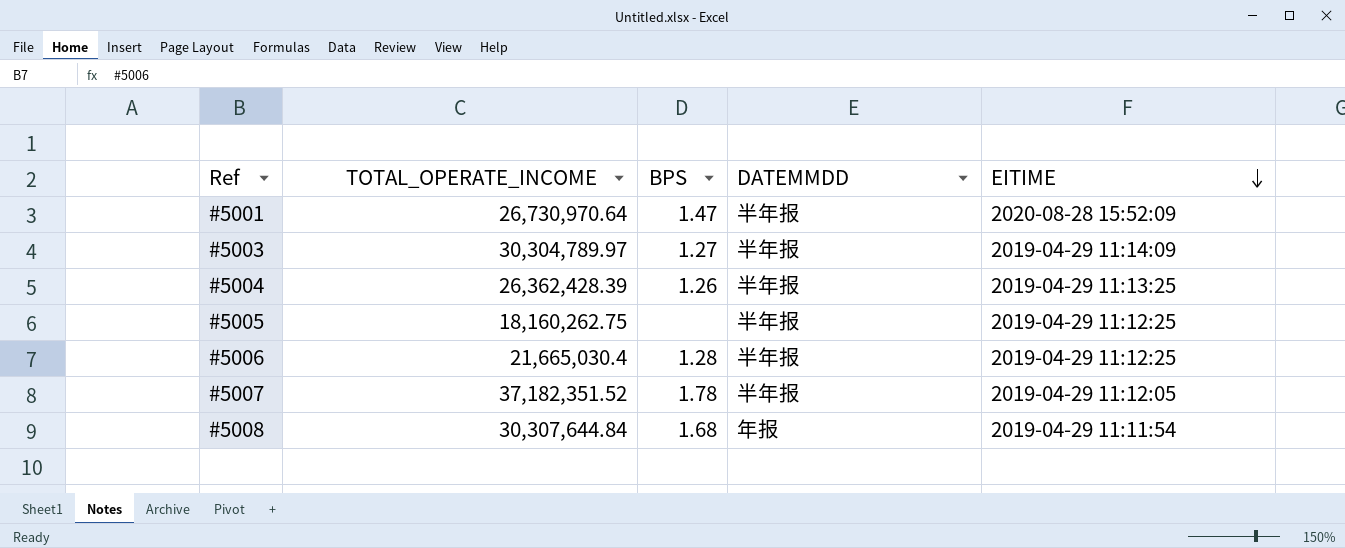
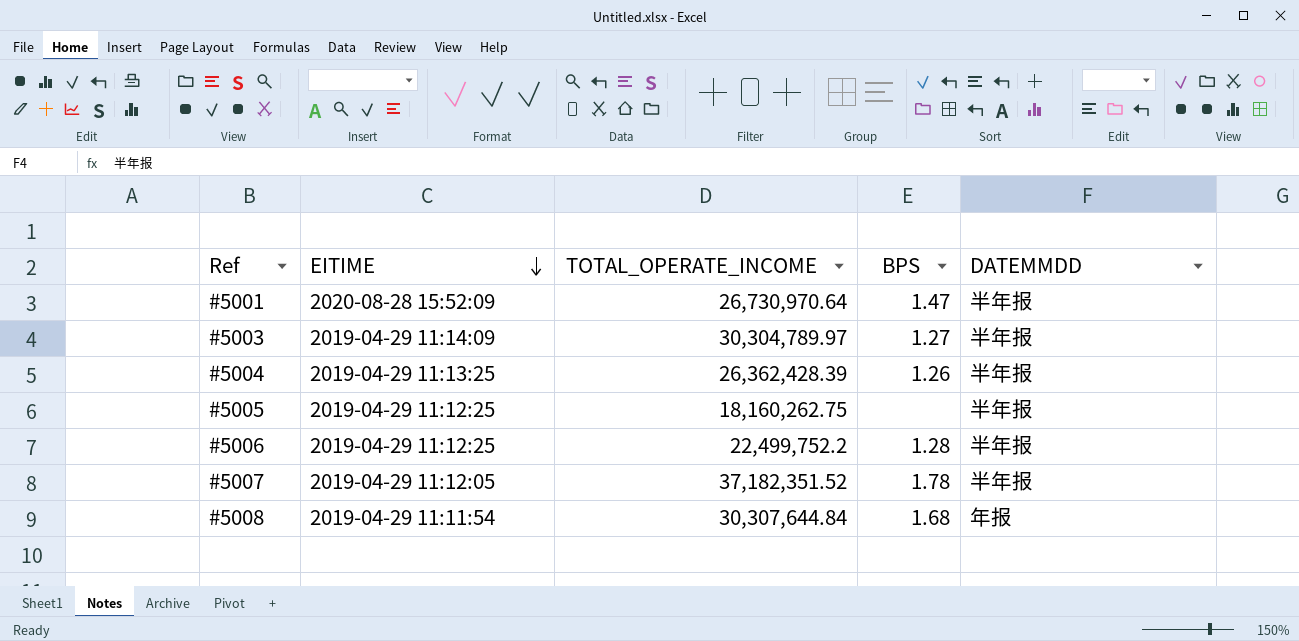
column EITIME | position: 5 -> 2
#5006 | TOTAL_OPERATE_INCOME: 21,665,030.4 -> 22,499,752.2

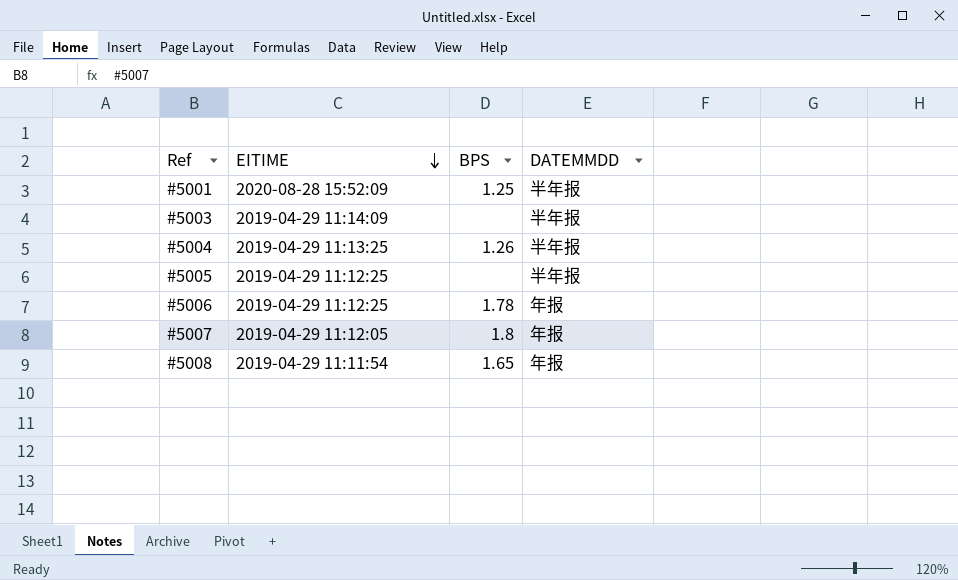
column TOTAL_OPERATE_INCOME | position: 3 -> none
#5001 | BPS: 1.47 -> 1.25
#5003 | BPS: 1.27 -> none
#5006 | BPS: 1.28 -> 1.78
#5006 | DATEMMDD: 半年报 -> 年报
#5007 | BPS: 1.78 -> 1.8
#5007 | DATEMMDD: 半年报 -> 年报
#5008 | BPS: 1.68 -> 1.65

